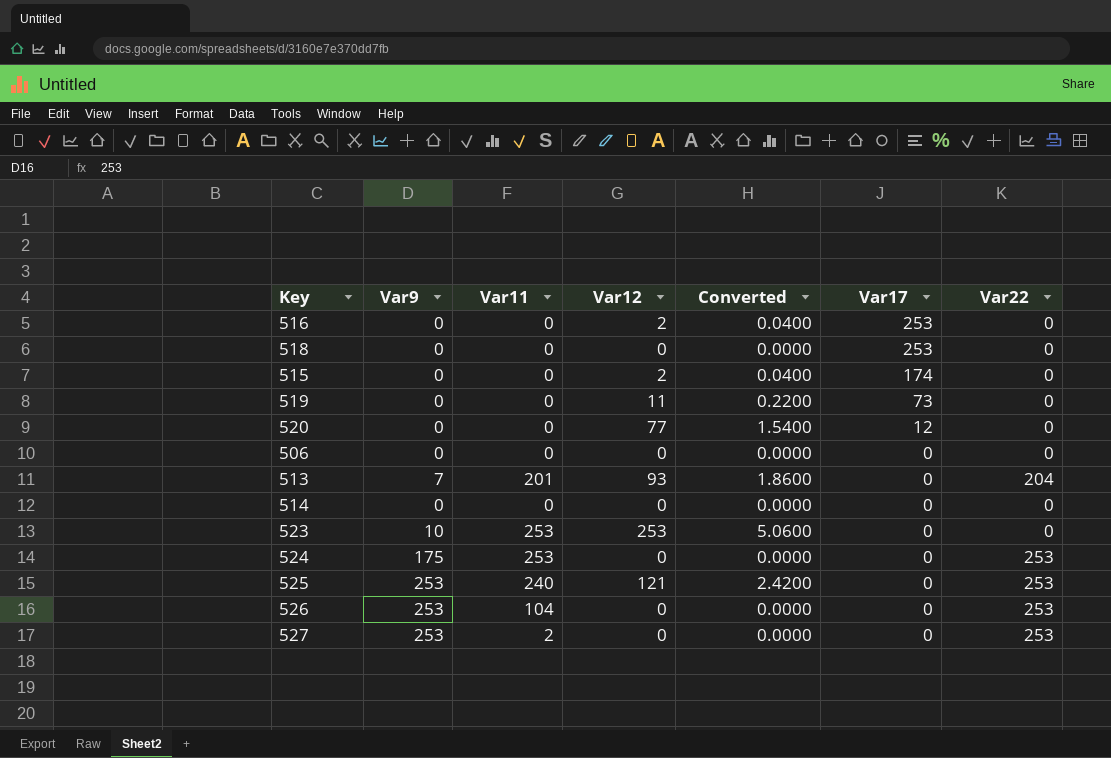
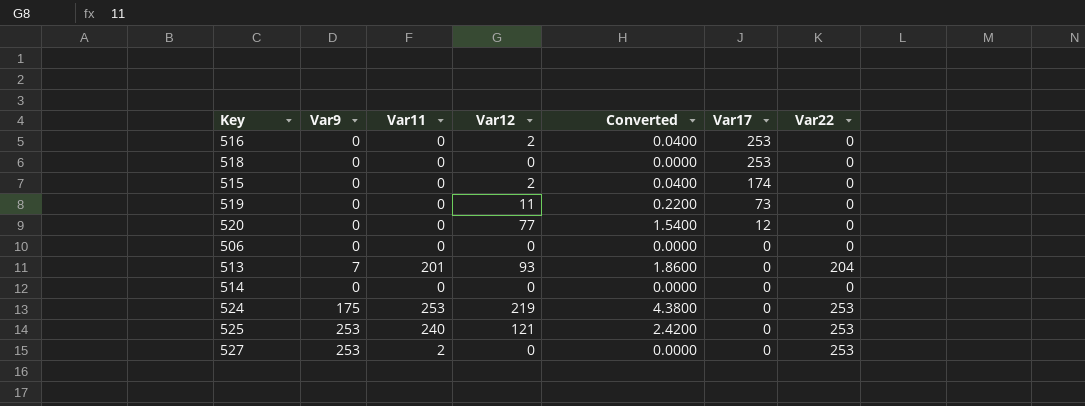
row 523: 10 | 253 | 253 | 5.0600 | 0 | 0 -> none
row 526: 253 | 104 | 0 | 0.0000 | 0 | 253 -> none
524 | Var12: 0 -> 219
524 | Converted: 0.0000 -> 4.3800

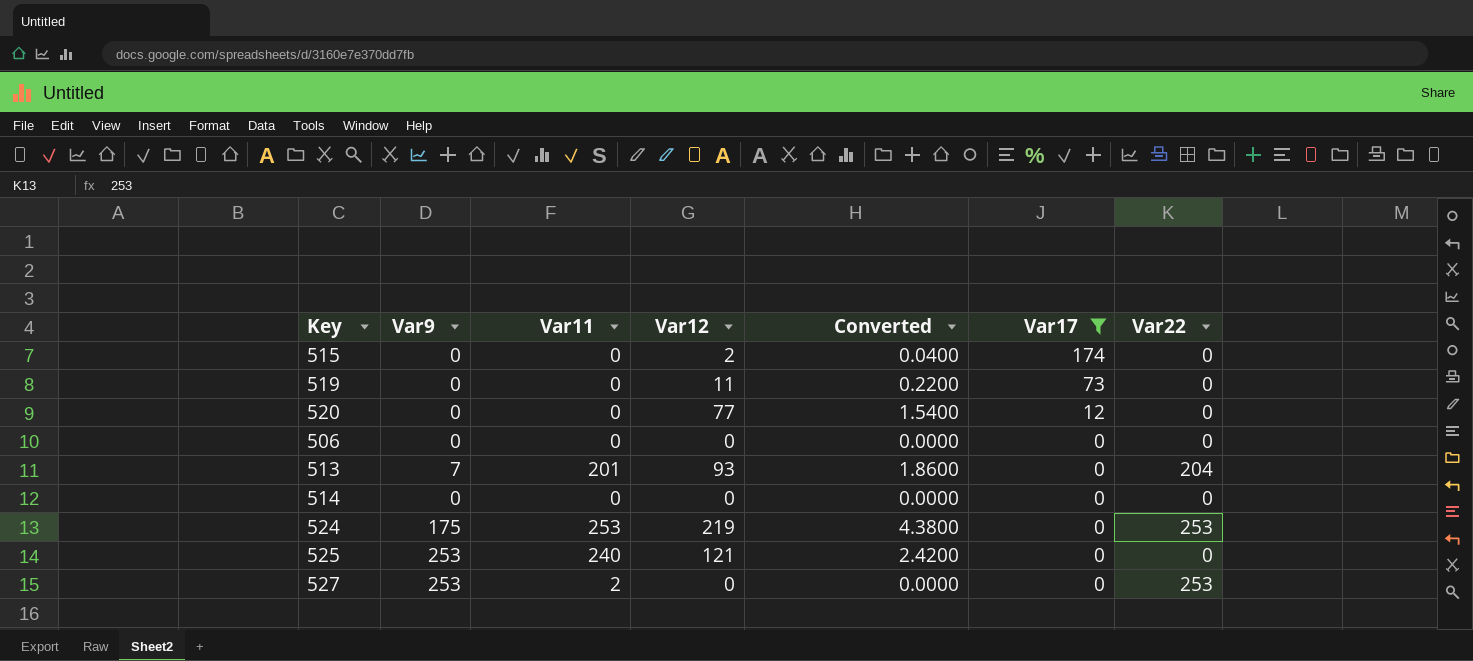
filter: none -> Var17 != 253
525 | Var22: 253 -> 0

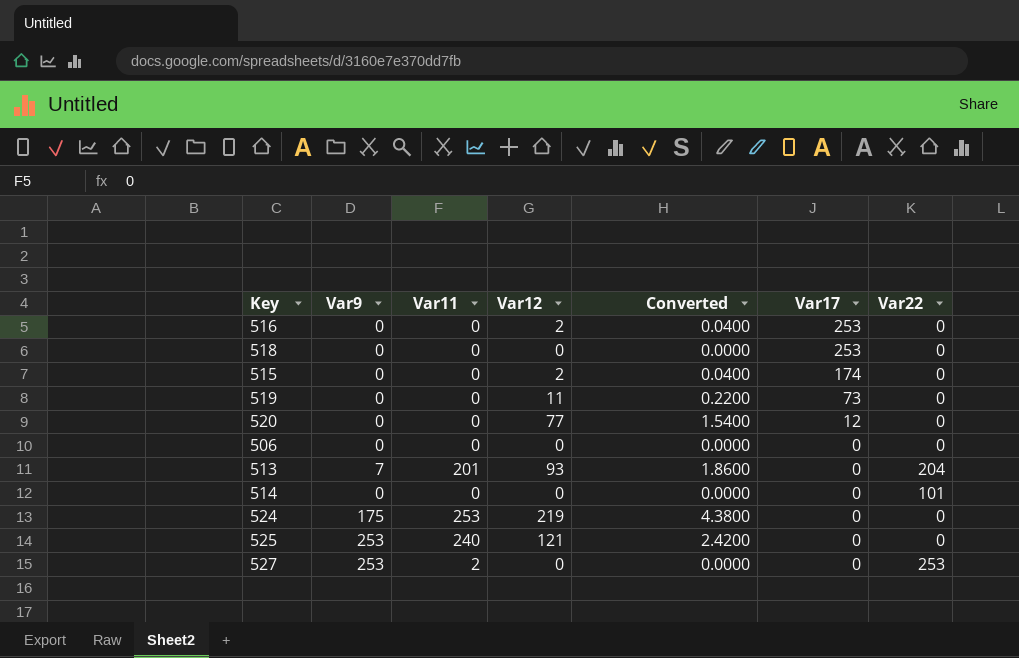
filter: Var17 != 253 -> none
514 | Var22: 0 -> 101
524 | Var22: 253 -> 0

